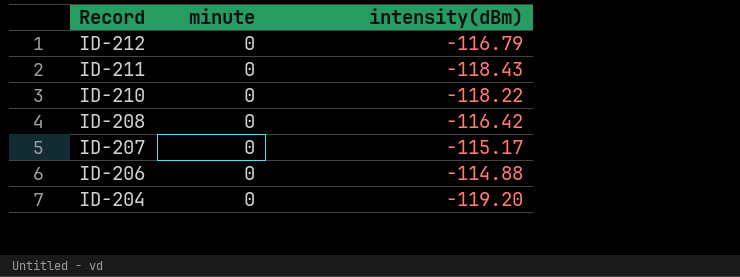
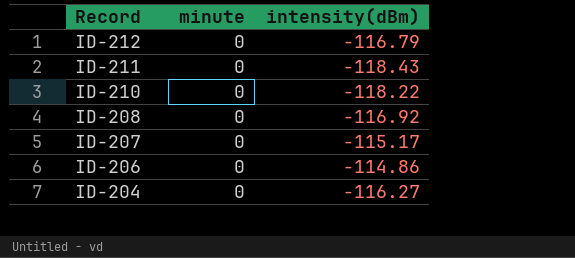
ID-208 | intensity(dBm): -116.42 -> -116.92
ID-206 | intensity(dBm): -114.88 -> -114.86
ID-204 | intensity(dBm): -119.20 -> -116.27

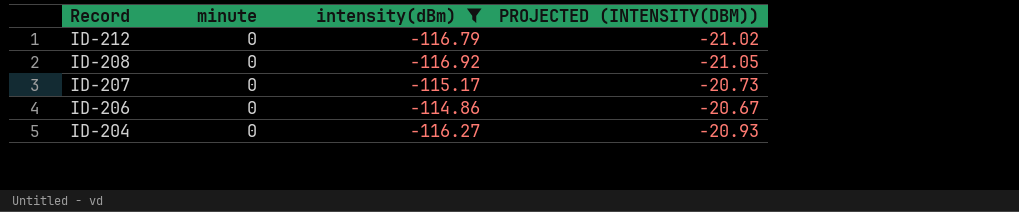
filter: none -> intensity(dBm) >= -116.92
column PROJECTED (INTENSITY(DBM)) | formula: none -> [intensity(dBm)] * 0.18

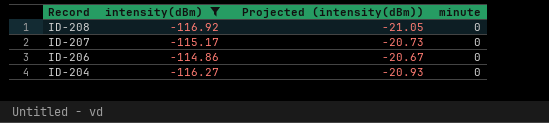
column name: PROJECTED (INTENSITY(DBM)) -> Projected (intensity(dBm))
column minute | position: 2 -> 4
row ID-212: 0 | -116.79 | -21.02 -> none

